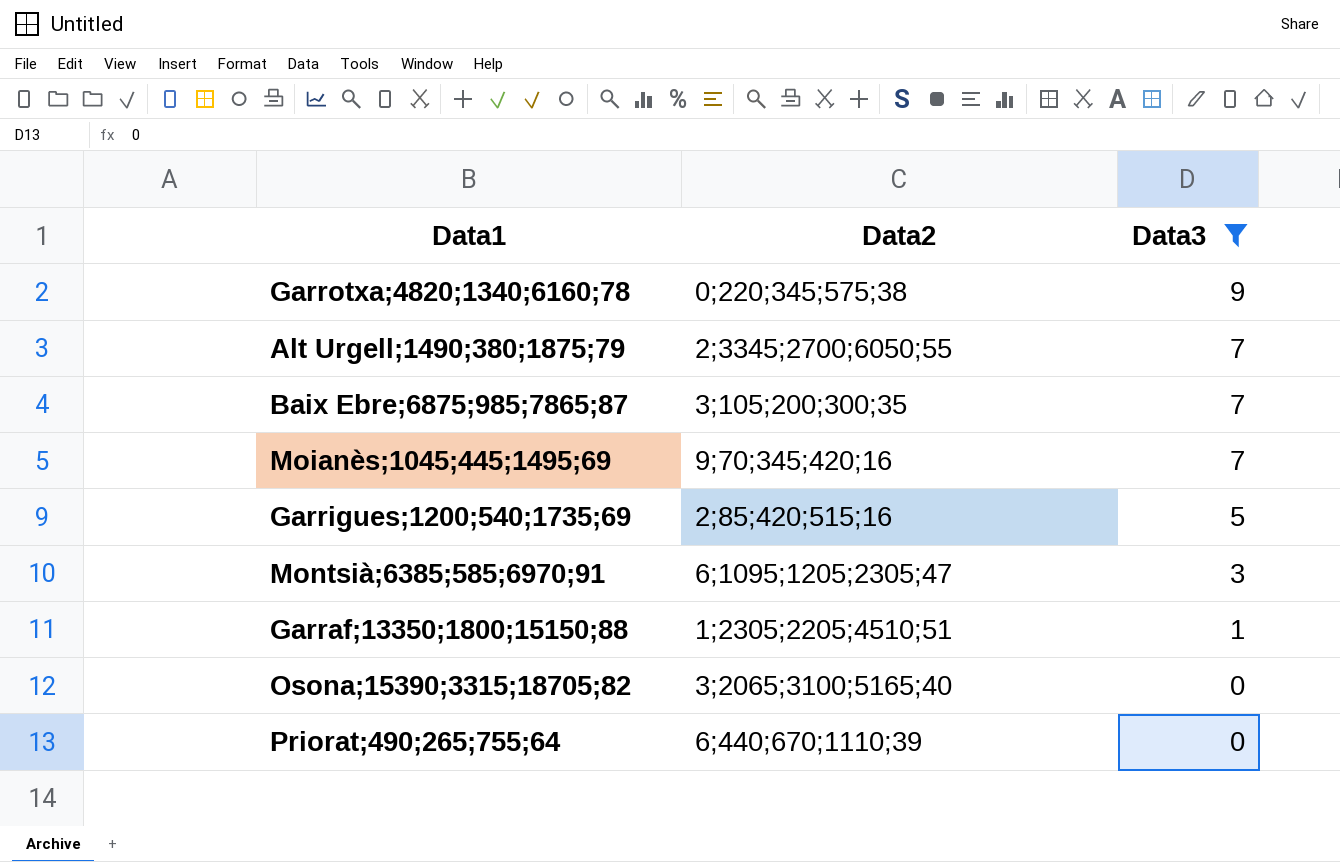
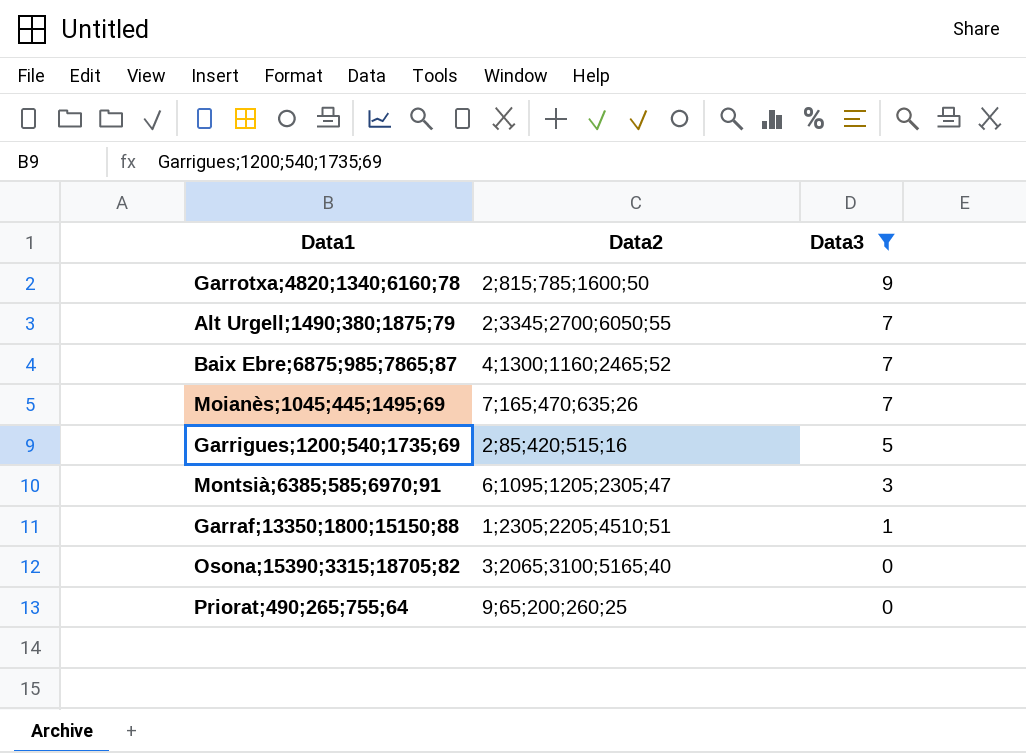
Garrotxa;4820;1340;6160;78 | Data2: 0;220;345;575;38 -> 2;815;785;1600;50
Baix Ebre;6875;985;7865;87 | Data2: 3;105;200;300;35 -> 4;1300;1160;2465;52
Moianès;1045;445;1495;69 | Data2: 9;70;345;420;16 -> 7;165;470;635;26
Priorat;490;265;755;64 | Data2: 6;440;670;1110;39 -> 9;65;200;260;25

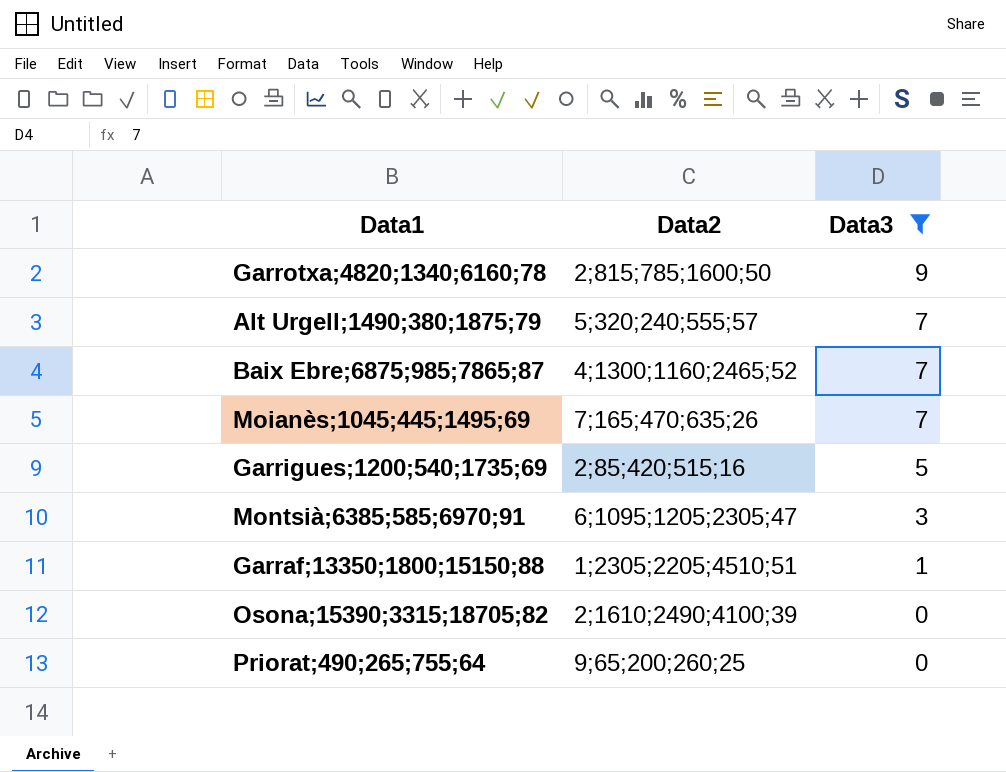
Alt Urgell;1490;380;1875;79 | Data2: 2;3345;2700;6050;55 -> 5;320;240;555;57
Osona;15390;3315;18705;82 | Data2: 3;2065;3100;5165;40 -> 2;1610;2490;4100;39

